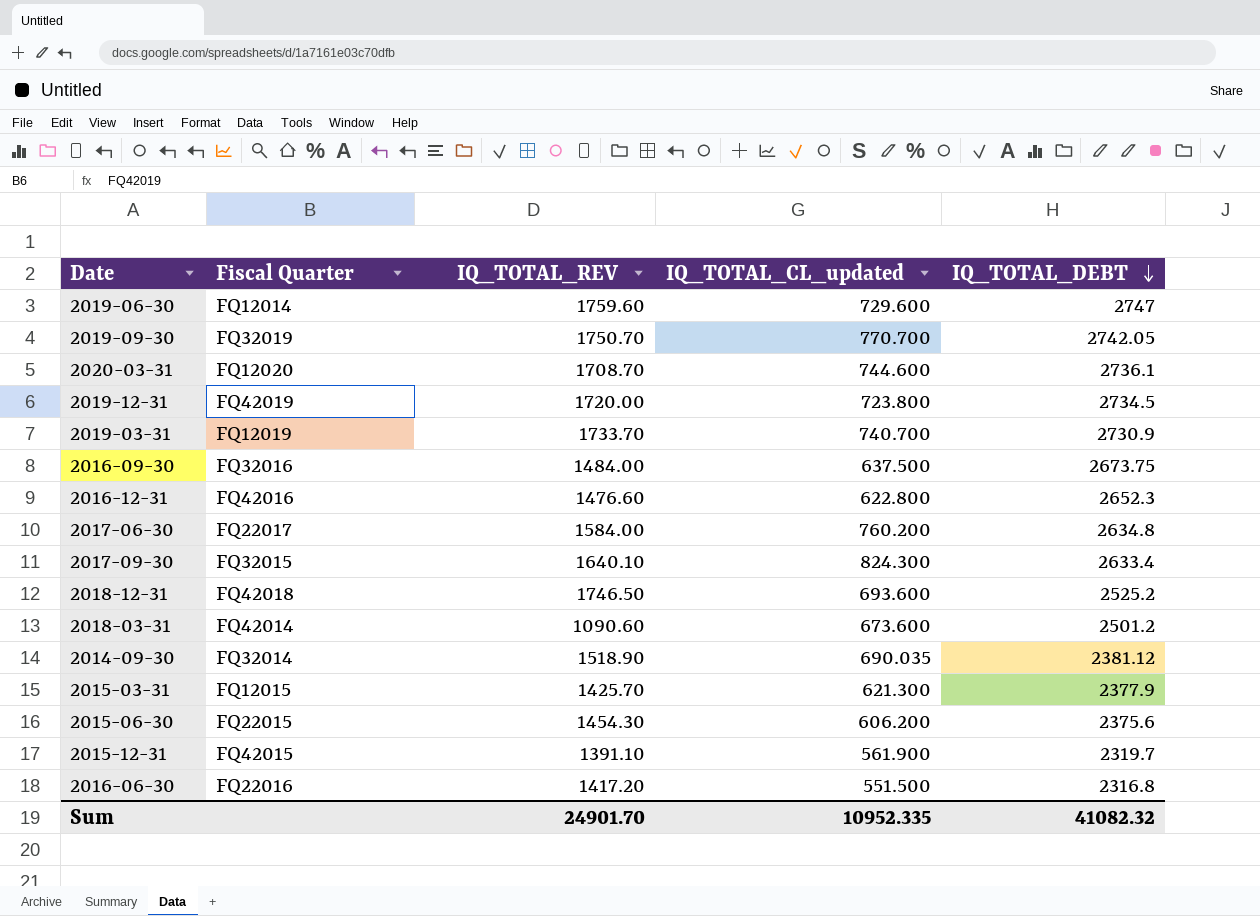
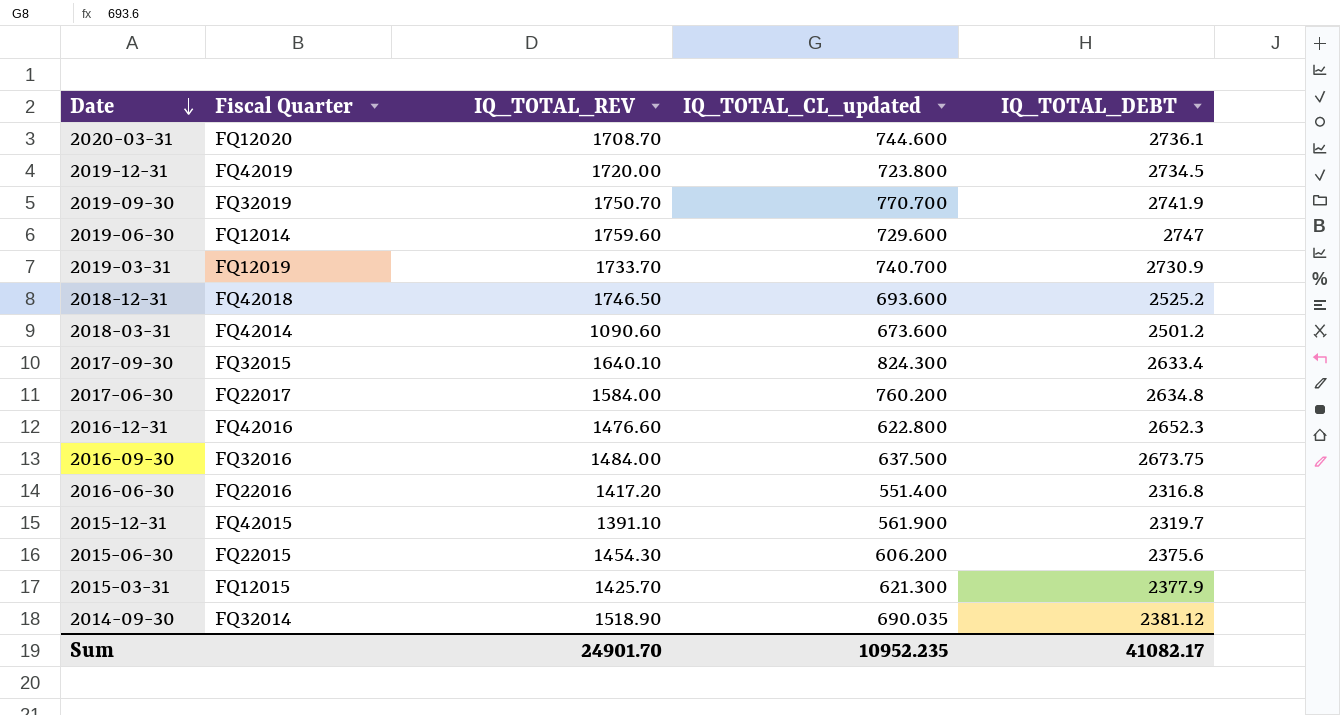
row order: IQ_TOTAL_DEBT descending -> Date descending
2019-09-30 | IQ_TOTAL_DEBT: 2742.05 -> 2741.9
2016-06-30 | IQ_TOTAL_CL_updated: 551.500 -> 551.400
Sum | IQ_TOTAL_CL_updated: 10952.335 -> 10952.235
Sum | IQ_TOTAL_DEBT: 41082.32 -> 41082.17

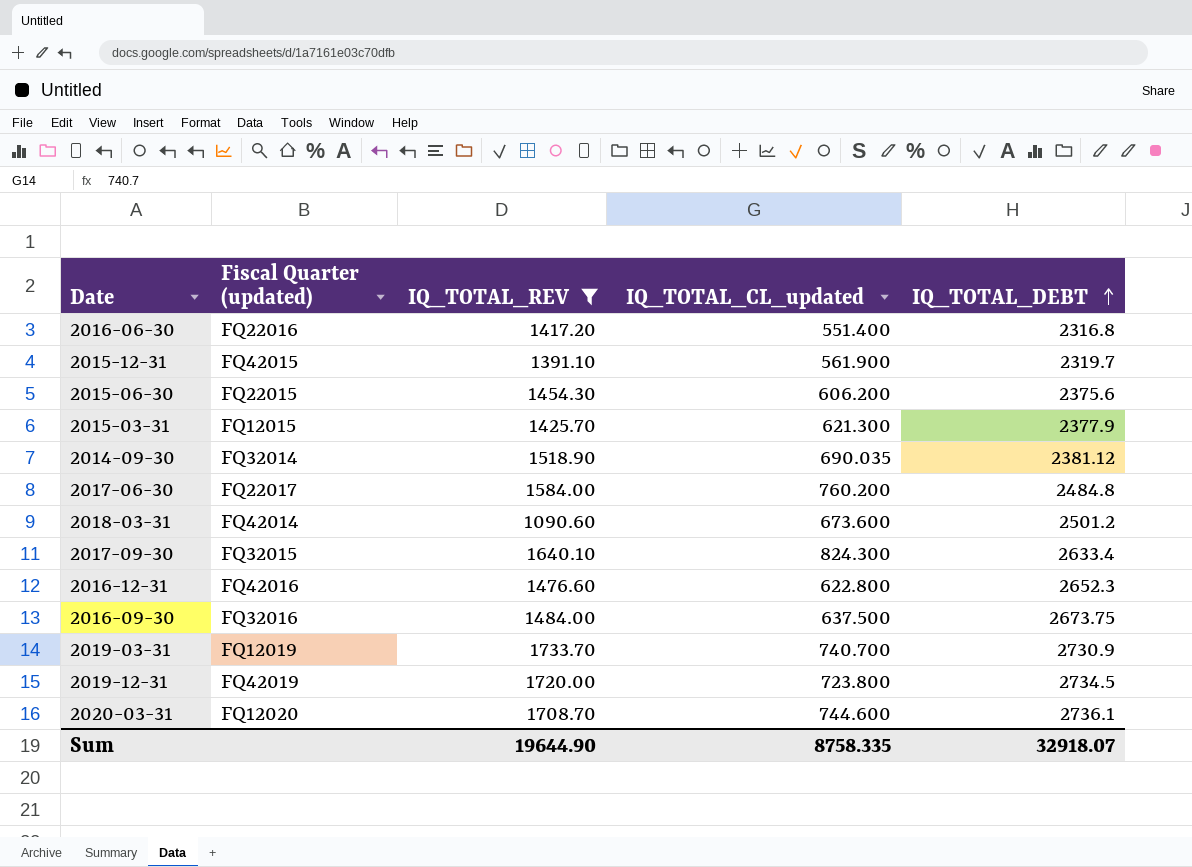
filter: none -> IQ_TOTAL_REV <= 1733.70
row order: Date descending -> IQ_TOTAL_DEBT ascending
column name: Fiscal Quarter -> Fiscal Quarter (updated)
2017-06-30 | IQ_TOTAL_DEBT: 2634.8 -> 2484.8
Sum | IQ_TOTAL_REV: 24901.70 -> 19644.90
Sum | IQ_TOTAL_CL_updated: 10952.235 -> 8758.335
Sum | IQ_TOTAL_DEBT: 41082.17 -> 32918.07

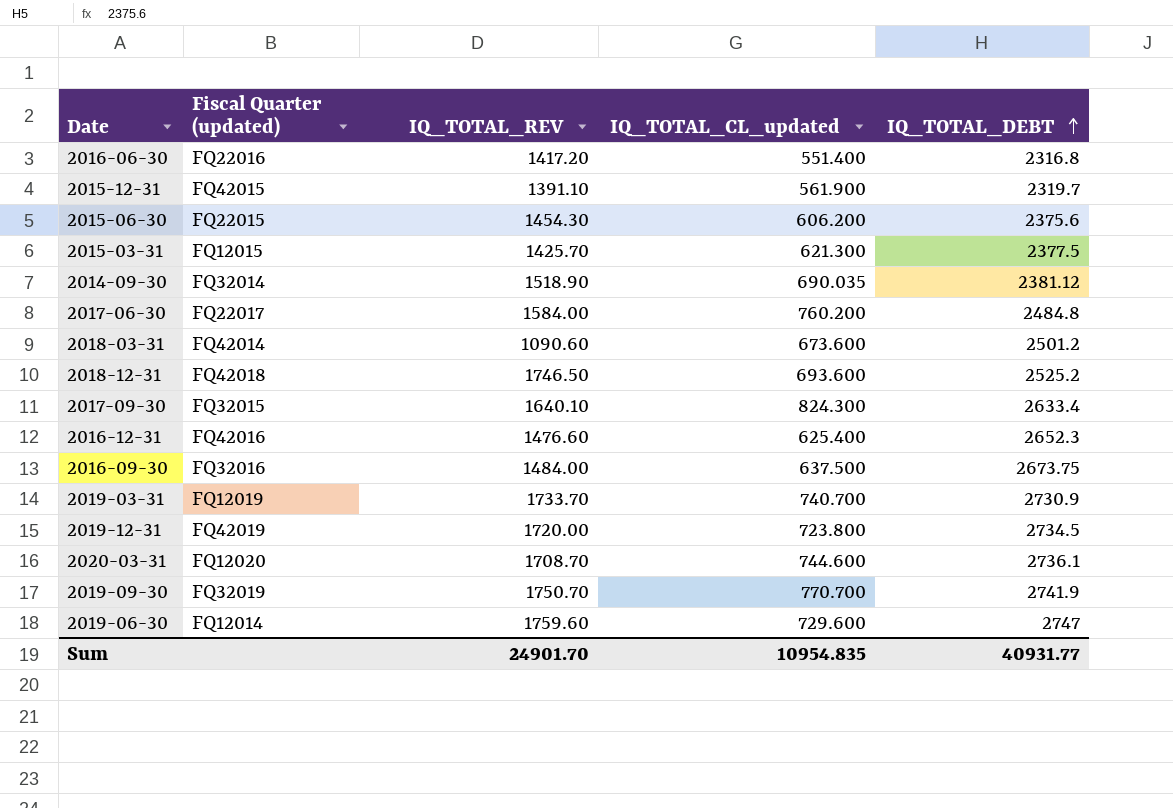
filter: IQ_TOTAL_REV <= 1733.70 -> none
2015-03-31 | IQ_TOTAL_DEBT: 2377.9 -> 2377.5
2016-12-31 | IQ_TOTAL_CL_updated: 622.800 -> 625.400
Sum | IQ_TOTAL_REV: 19644.90 -> 24901.70
Sum | IQ_TOTAL_CL_updated: 8758.335 -> 10954.835
Sum | IQ_TOTAL_DEBT: 32918.07 -> 40931.77

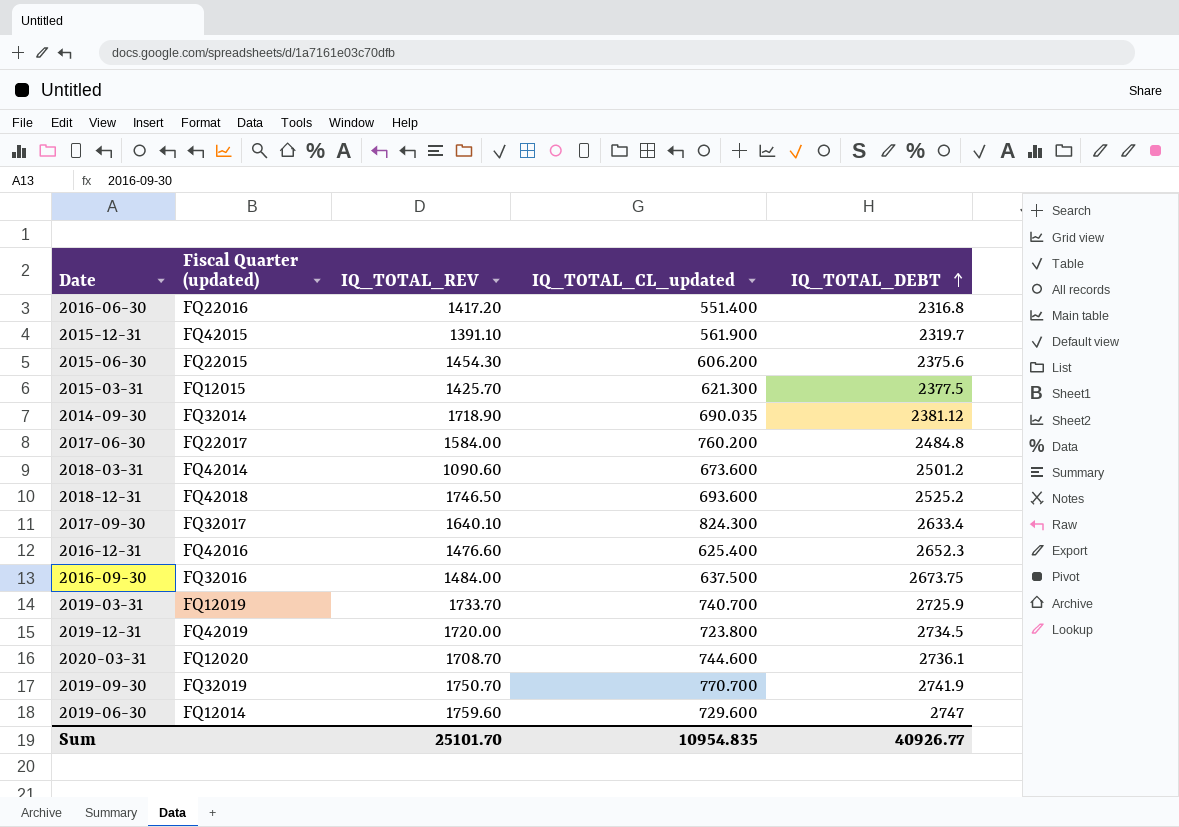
2014-09-30 | IQ_TOTAL_REV: 1518.90 -> 1718.90
2017-09-30 | Fiscal Quarter (updated): FQ32015 -> FQ32017
2019-03-31 | IQ_TOTAL_DEBT: 2730.9 -> 2725.9
Sum | IQ_TOTAL_REV: 24901.70 -> 25101.70
Sum | IQ_TOTAL_DEBT: 40931.77 -> 40926.77

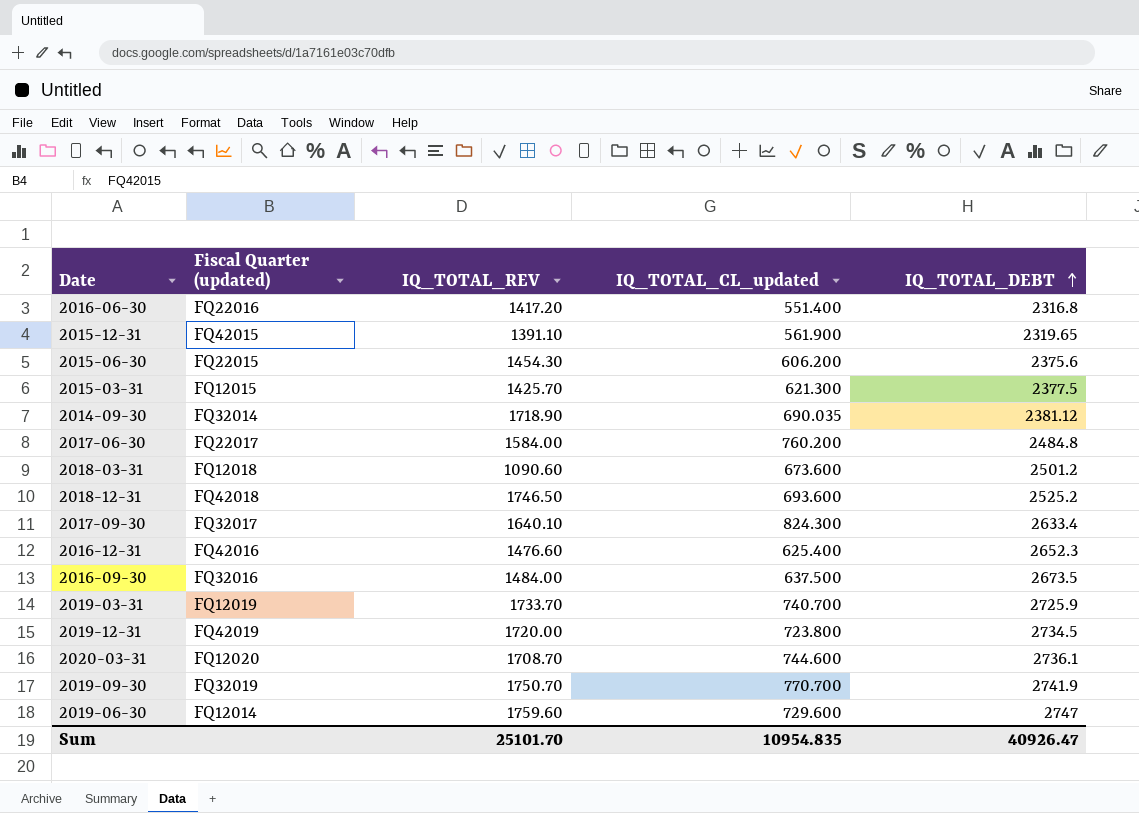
2015-12-31 | IQ_TOTAL_DEBT: 2319.7 -> 2319.65
2018-03-31 | Fiscal Quarter (updated): FQ42014 -> FQ12018
2016-09-30 | IQ_TOTAL_DEBT: 2673.75 -> 2673.5
Sum | IQ_TOTAL_DEBT: 40926.77 -> 40926.47

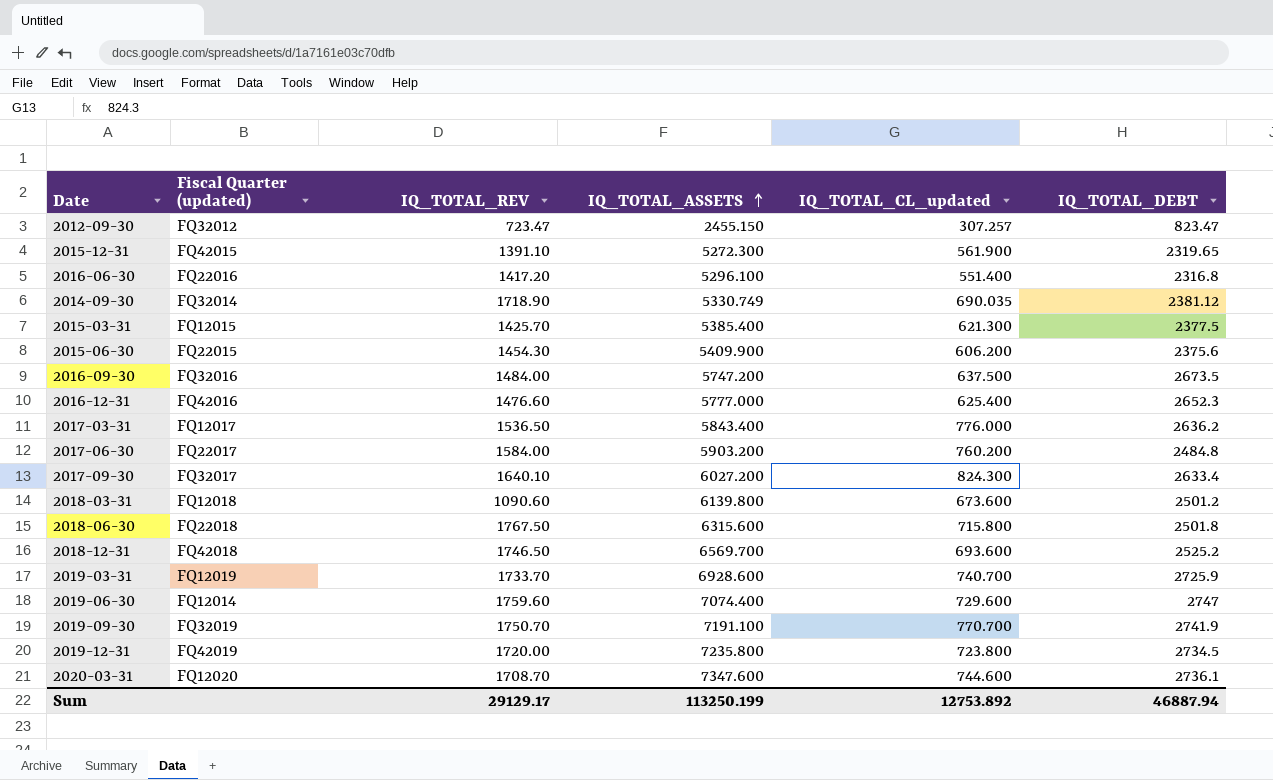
row order: IQ_TOTAL_DEBT ascending -> IQ_TOTAL_ASSETS ascending
column IQ_TOTAL_ASSETS | position: none -> 4
row 2012-09-30: none -> FQ32012 | 723.47 | 2455.150 | 307.257 | 823.47
row 2017-03-31: none -> FQ12017 | 1536.50 | 5843.400 | 776.000 | 2636.2
row 2018-06-30: none -> FQ22018 | 1767.50 | 6315.600 | 715.800 | 2501.8
Sum | IQ_TOTAL_REV: 25101.70 -> 29129.17
Sum | IQ_TOTAL_CL_updated: 10954.835 -> 12753.892
Sum | IQ_TOTAL_DEBT: 40926.47 -> 46887.94

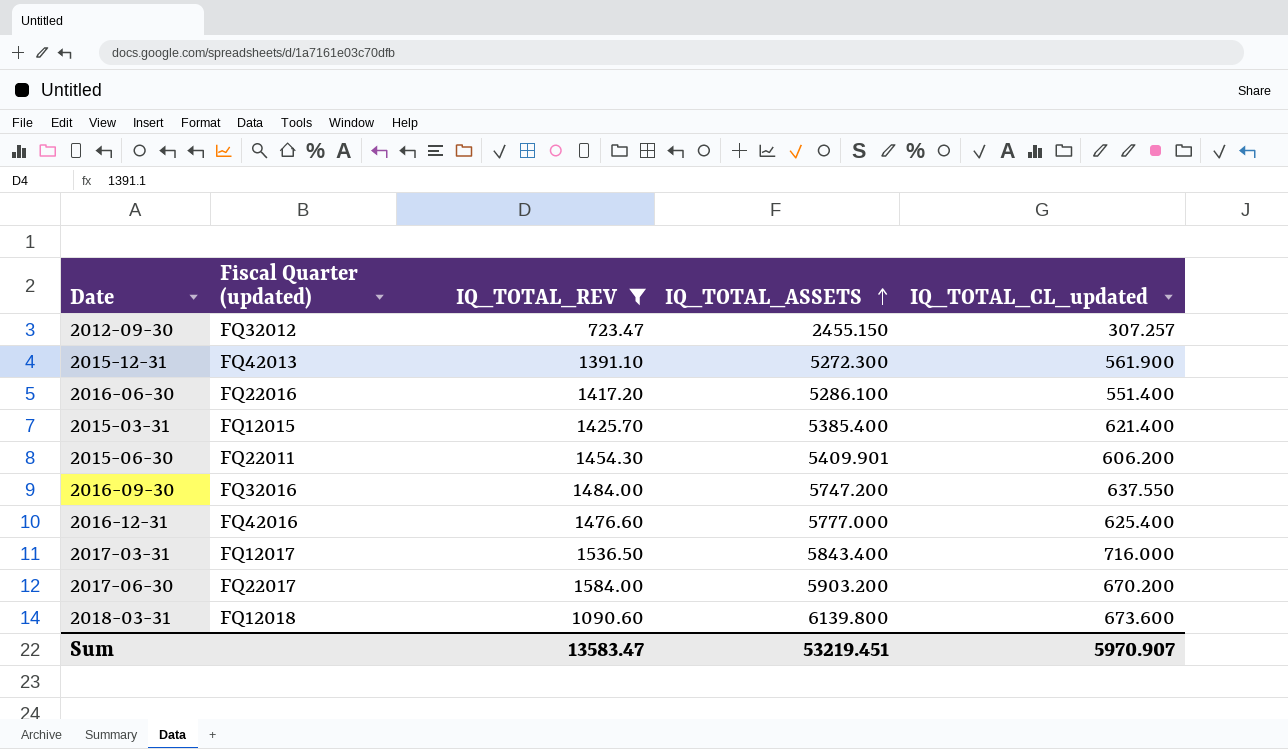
filter: none -> IQ_TOTAL_REV <= 1584.00
column IQ_TOTAL_DEBT | position: 6 -> none
2015-12-31 | Fiscal Quarter (updated): FQ42015 -> FQ42013
2016-06-30 | IQ_TOTAL_ASSETS: 5296.100 -> 5286.100
2015-03-31 | IQ_TOTAL_CL_updated: 621.300 -> 621.400
2015-06-30 | Fiscal Quarter (updated): FQ22015 -> FQ22011
2015-06-30 | IQ_TOTAL_ASSETS: 5409.900 -> 5409.901
2016-09-30 | IQ_TOTAL_CL_updated: 637.500 -> 637.550
2017-03-31 | IQ_TOTAL_CL_updated: 776.000 -> 716.000
2017-06-30 | IQ_TOTAL_CL_updated: 760.200 -> 670.200
Sum | IQ_TOTAL_REV: 29129.17 -> 13583.47
Sum | IQ_TOTAL_ASSETS: 113250.199 -> 53219.451
Sum | IQ_TOTAL_CL_updated: 12753.892 -> 5970.907

